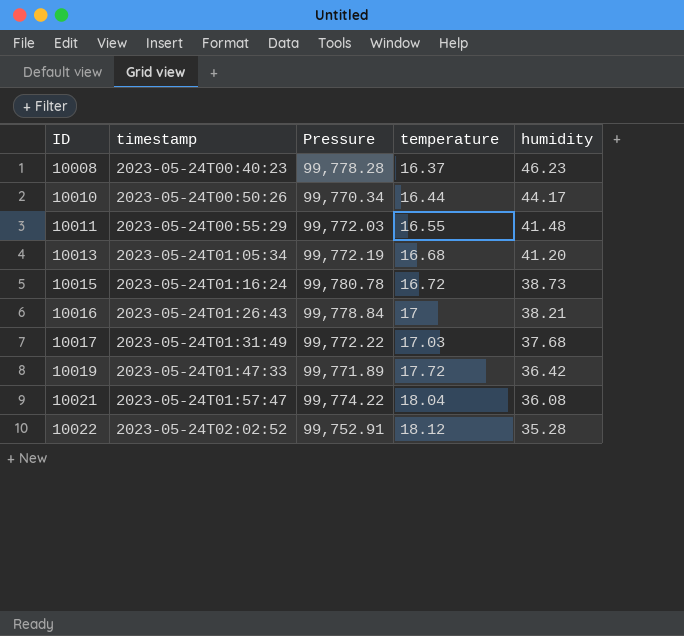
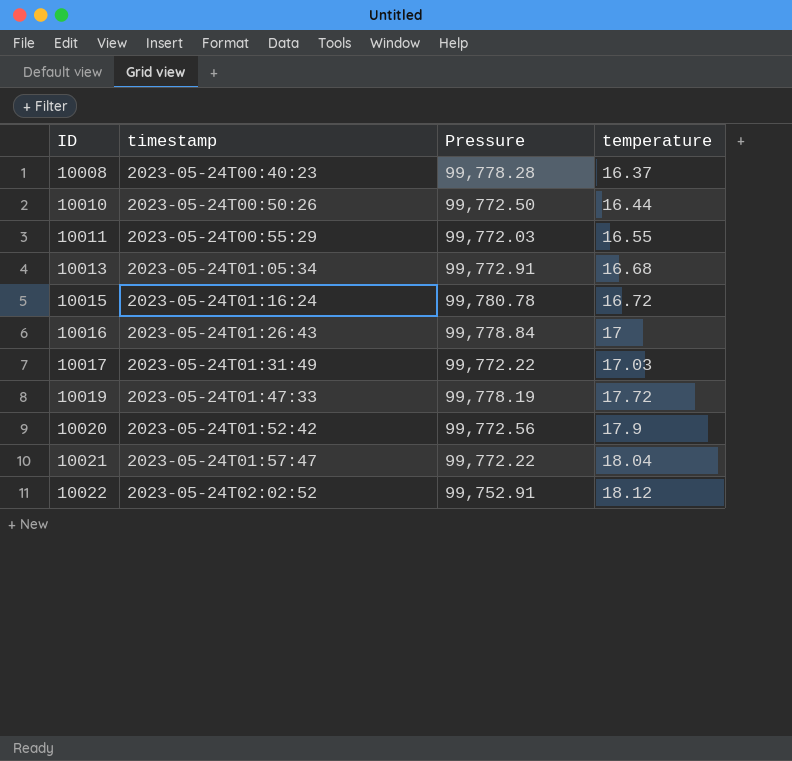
column humidity | position: 5 -> none
10010 | Pressure: 99,770.34 -> 99,772.50
10013 | Pressure: 99,772.19 -> 99,772.91
10019 | Pressure: 99,771.89 -> 99,778.19
row 10020: none -> 2023-05-24T01:52:42 | 99,772.56 | 17.9
10021 | Pressure: 99,774.22 -> 99,772.22

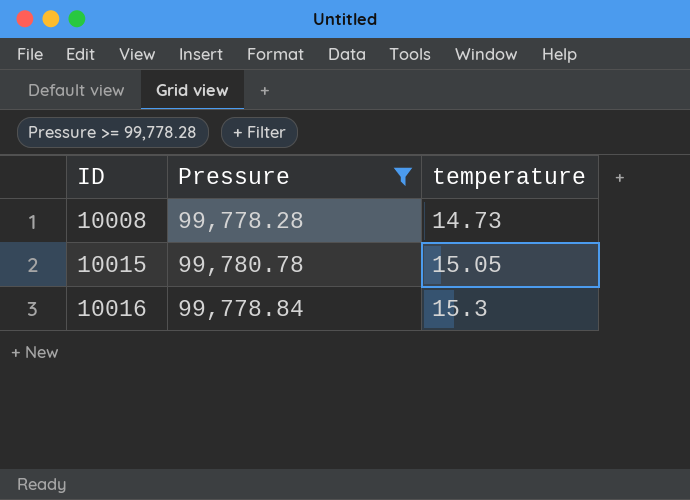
filter: none -> Pressure >= 99,778.28
column timestamp | position: 2 -> none
10008 | temperature: 16.37 -> 14.73
10015 | temperature: 16.72 -> 15.05
10016 | temperature: 17 -> 15.3

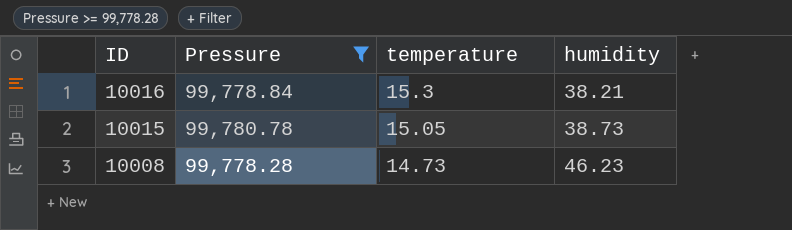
row order: ID ascending -> ID descending
column humidity | position: none -> 4

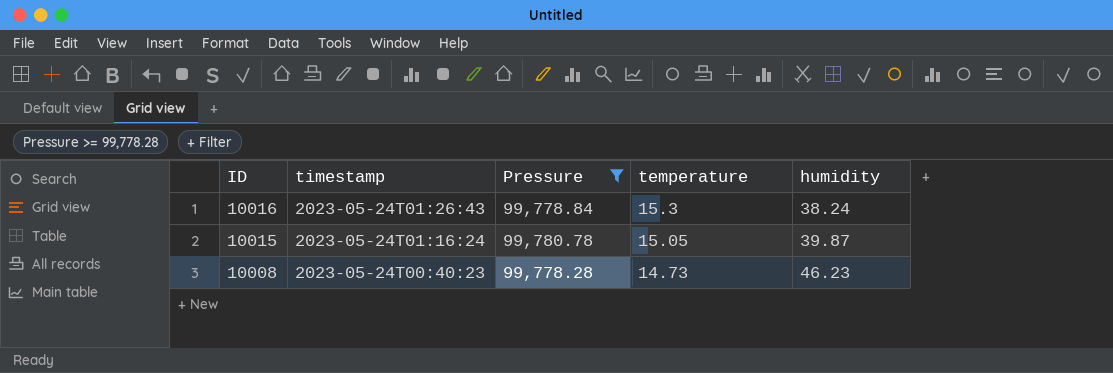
column timestamp | position: none -> 2
10016 | humidity: 38.21 -> 38.24
10015 | humidity: 38.73 -> 39.87

